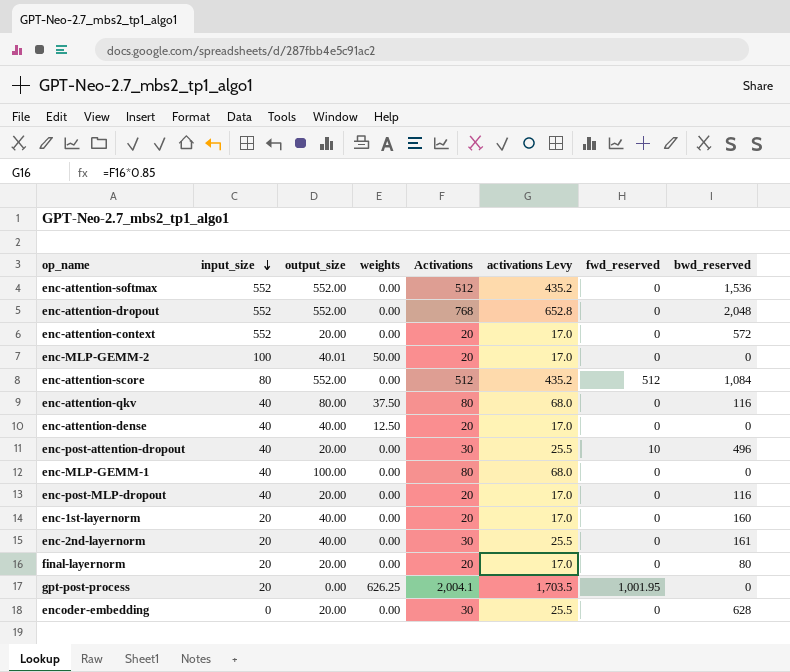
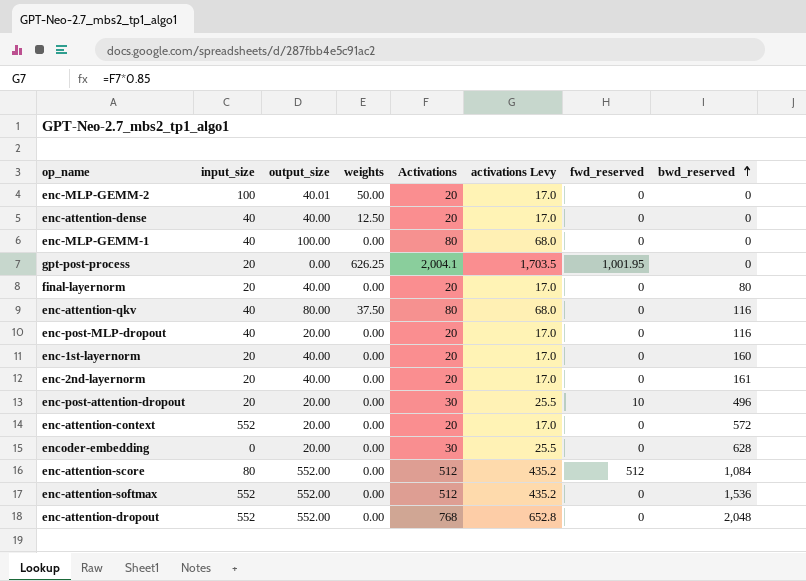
row order: input_size descending -> bwd_reserved ascending
final-layernorm | output_size: 20.00 -> 40.00
enc-2nd-layernorm | Activations: 30 -> 20
enc-2nd-layernorm | activations Levy: 25.5 -> 17.0
enc-post-attention-dropout | input_size: 40 -> 20

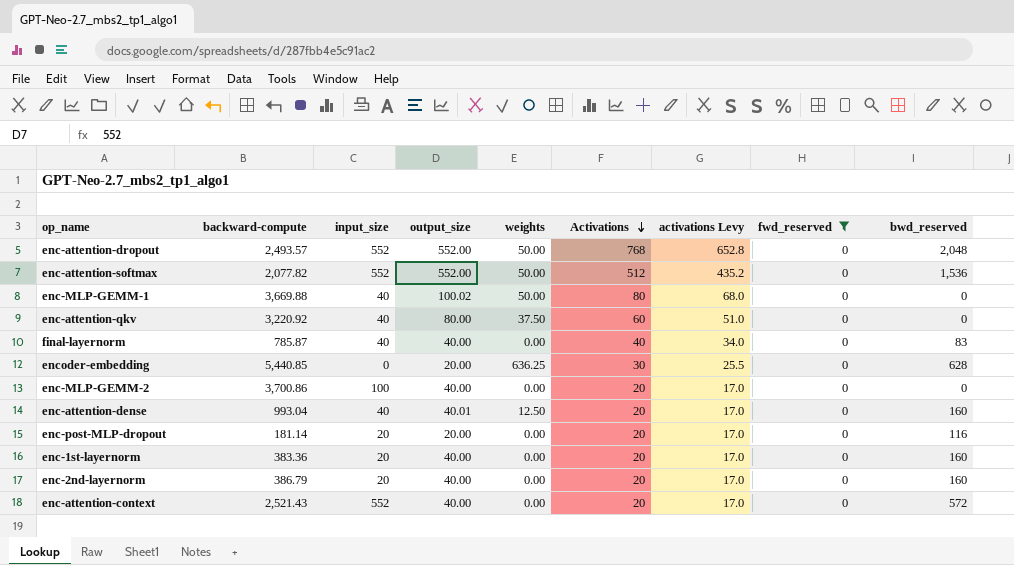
filter: none -> fwd_reserved = 0
row order: bwd_reserved ascending -> Activations descending
column backward-compute | position: none -> 2
enc-attention-dropout | weights: 0.00 -> 50.00
enc-attention-softmax | weights: 0.00 -> 50.00
enc-MLP-GEMM-1 | output_size: 100.00 -> 100.02
enc-MLP-GEMM-1 | weights: 0.00 -> 50.00
enc-attention-qkv | Activations: 80 -> 60
enc-attention-qkv | activations Levy: 68.0 -> 51.0
enc-attention-qkv | bwd_reserved: 116 -> 0
final-layernorm | input_size: 20 -> 40
final-layernorm | Activations: 20 -> 40
final-layernorm | activations Levy: 17.0 -> 34.0
final-layernorm | bwd_reserved: 80 -> 83
encoder-embedding | weights: 0.00 -> 636.25
enc-MLP-GEMM-2 | output_size: 40.01 -> 40.00
enc-MLP-GEMM-2 | weights: 50.00 -> 0.00
enc-attention-dense | output_size: 40.00 -> 40.01
enc-attention-dense | bwd_reserved: 0 -> 160
enc-post-MLP-dropout | input_size: 40 -> 20
enc-2nd-layernorm | bwd_reserved: 161 -> 160
enc-attention-context | output_size: 20.00 -> 40.00

